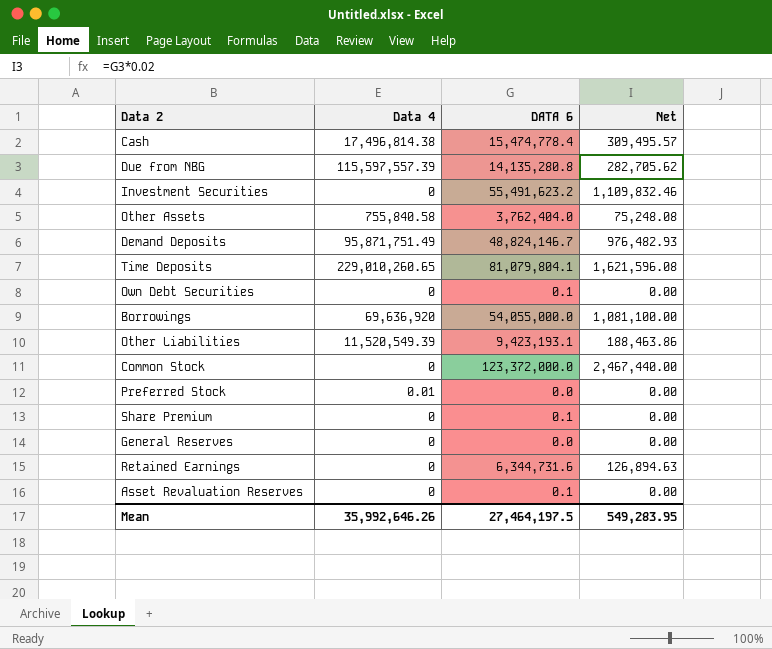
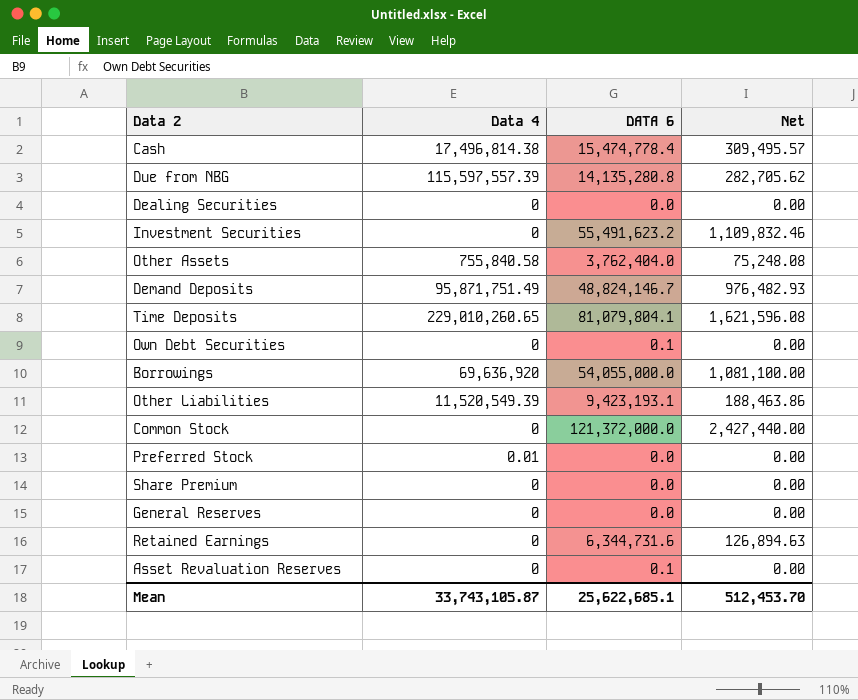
row Dealing Securities: none -> 0 | 0.0 | 0.00
Common Stock | DATA 6: 123,372,000.0 -> 121,372,000.0
Common Stock | Net: 2,467,440.00 -> 2,427,440.00
Share Premium | DATA 6: 0.1 -> 0.0
Mean | Data 4: 35,992,646.26 -> 33,743,105.87
Mean | DATA 6: 27,464,197.5 -> 25,622,685.1
Mean | Net: 549,283.95 -> 512,453.70

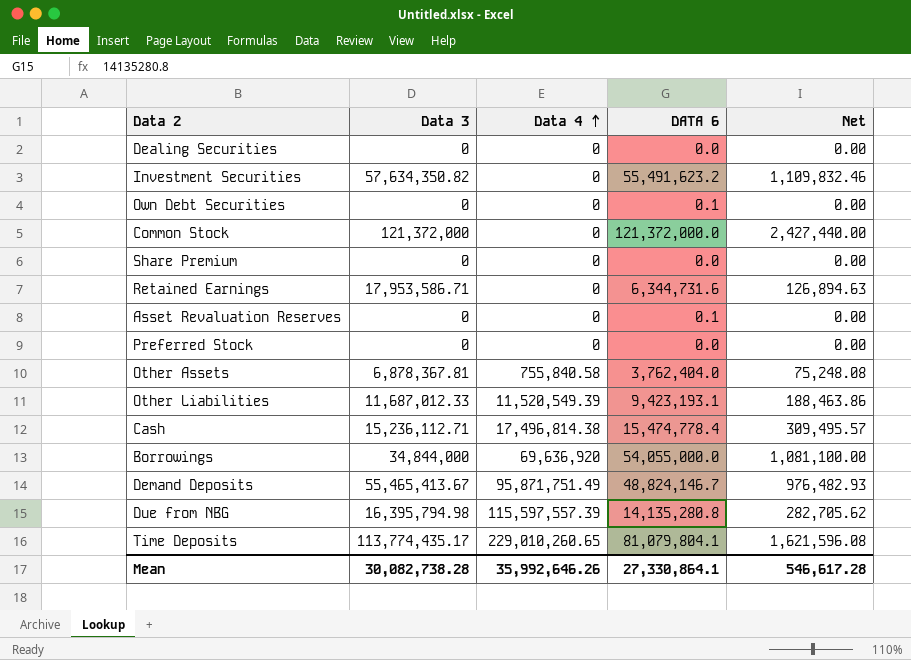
row order: none -> Data 4 ascending
column Data 3 | position: none -> 2
row General Reserves: 0 | 0.0 | 0.00 -> none
Preferred Stock | Data 4: 0.01 -> 0
Mean | Data 4: 33,743,105.87 -> 35,992,646.26
Mean | DATA 6: 25,622,685.1 -> 27,330,864.1
Mean | Net: 512,453.70 -> 546,617.28

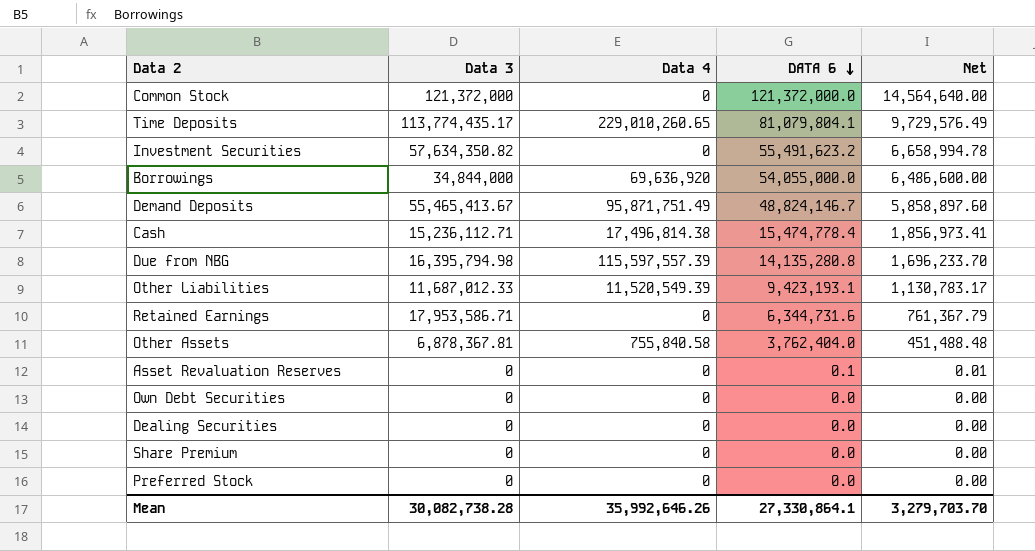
row order: Data 4 ascending -> DATA 6 descending
column Net | formula: [DATA 6] * 0.02 -> [DATA 6] * 0.12
Own Debt Securities | DATA 6: 0.1 -> 0.0
Mean | Net: 546,617.28 -> 3,279,703.70

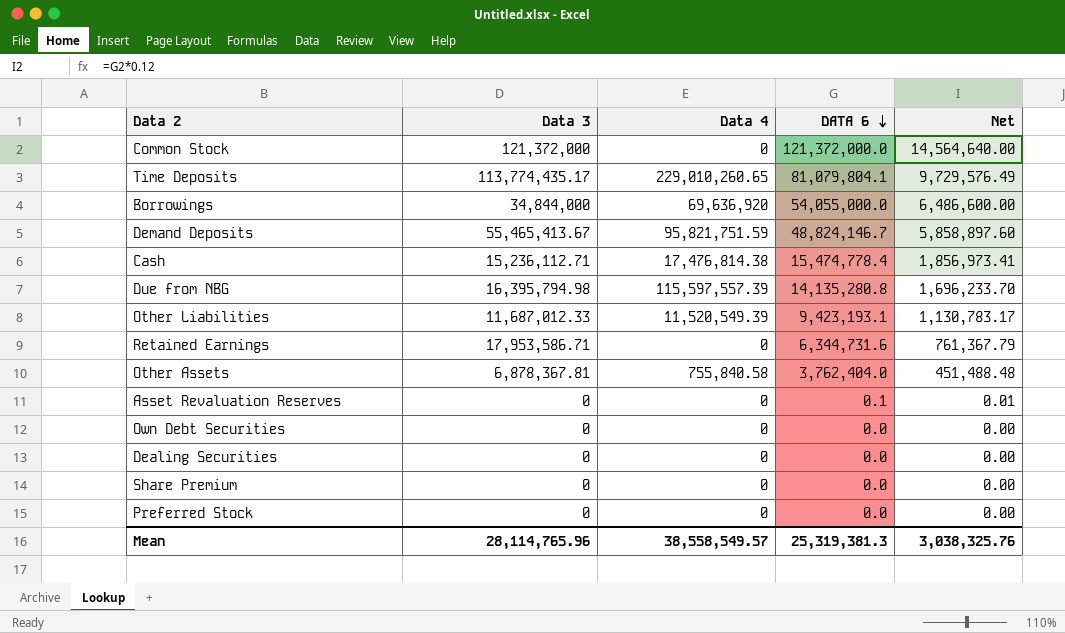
row Investment Securities: 57,634,350.82 | 0 | 55,491,623.2 | 6,658,994.78 -> none
Demand Deposits | Data 4: 95,871,751.49 -> 95,821,751.59
Cash | Data 4: 17,496,814.38 -> 17,476,814.38
Mean | Data 3: 30,082,738.28 -> 28,114,765.96
Mean | Data 4: 35,992,646.26 -> 38,558,549.57
Mean | DATA 6: 27,330,864.1 -> 25,319,381.3
Mean | Net: 3,279,703.70 -> 3,038,325.76

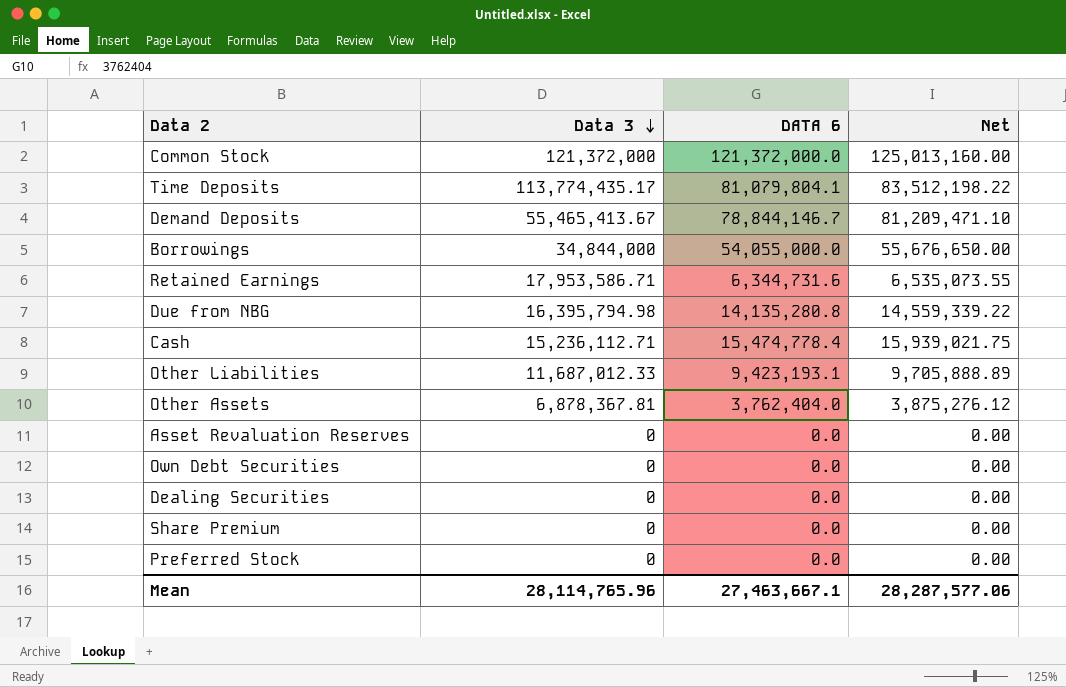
row order: DATA 6 descending -> Data 3 descending
column Data 4 | position: 3 -> none
column Net | formula: [DATA 6] * 0.12 -> [DATA 6] * 1.03
Demand Deposits | DATA 6: 48,824,146.7 -> 78,844,146.7
Asset Revaluation Reserves | DATA 6: 0.1 -> 0.0
Mean | DATA 6: 25,319,381.3 -> 27,463,667.1
Mean | Net: 3,038,325.76 -> 28,287,577.06

